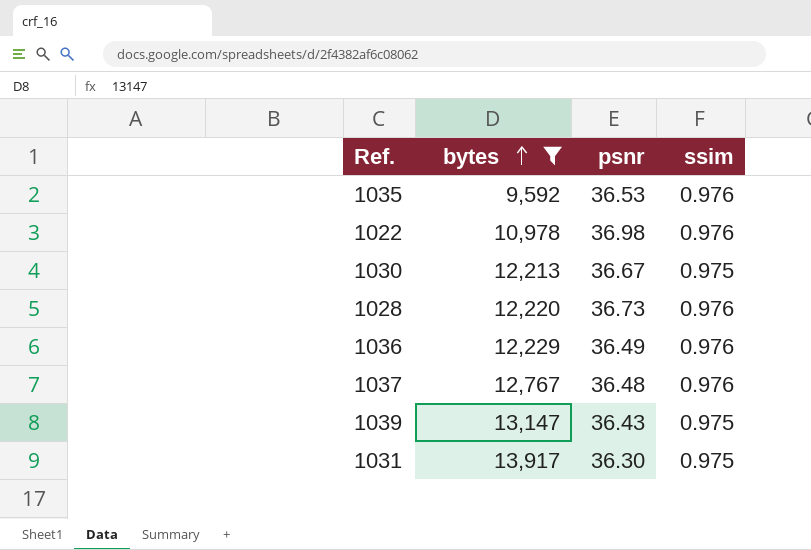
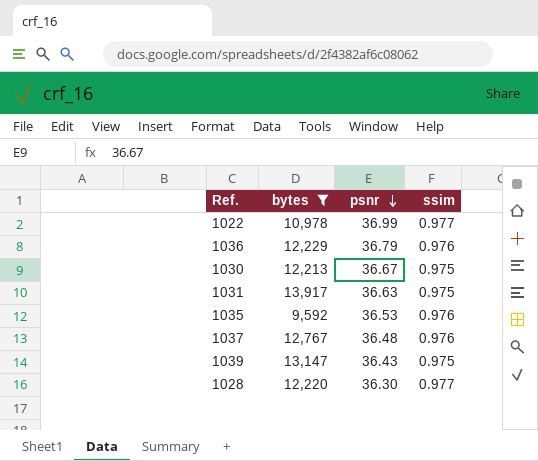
row order: bytes ascending -> psnr descending
1022 | psnr: 36.98 -> 36.99
1022 | ssim: 0.976 -> 0.977
1036 | psnr: 36.49 -> 36.79
1031 | psnr: 36.30 -> 36.63
1028 | psnr: 36.73 -> 36.30
1028 | ssim: 0.976 -> 0.977

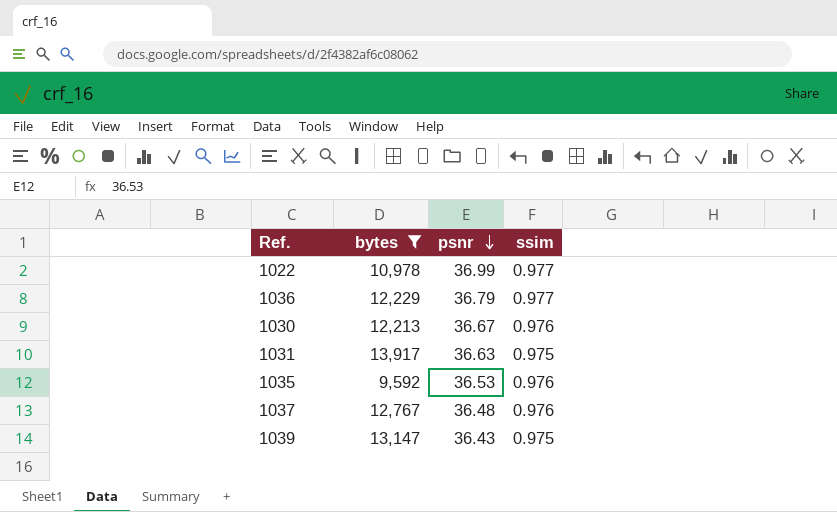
row 1028: 12,220 | 36.30 | 0.977 -> none
1036 | ssim: 0.976 -> 0.977
1030 | ssim: 0.975 -> 0.976

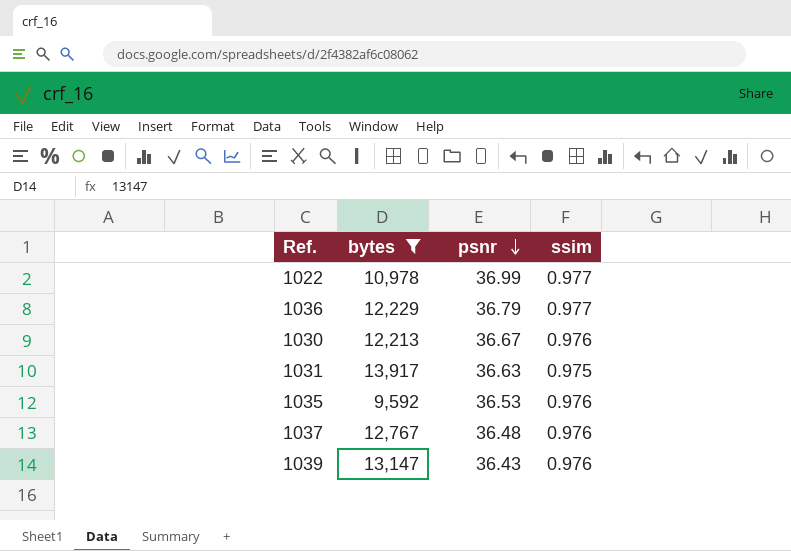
1039 | ssim: 0.975 -> 0.976

